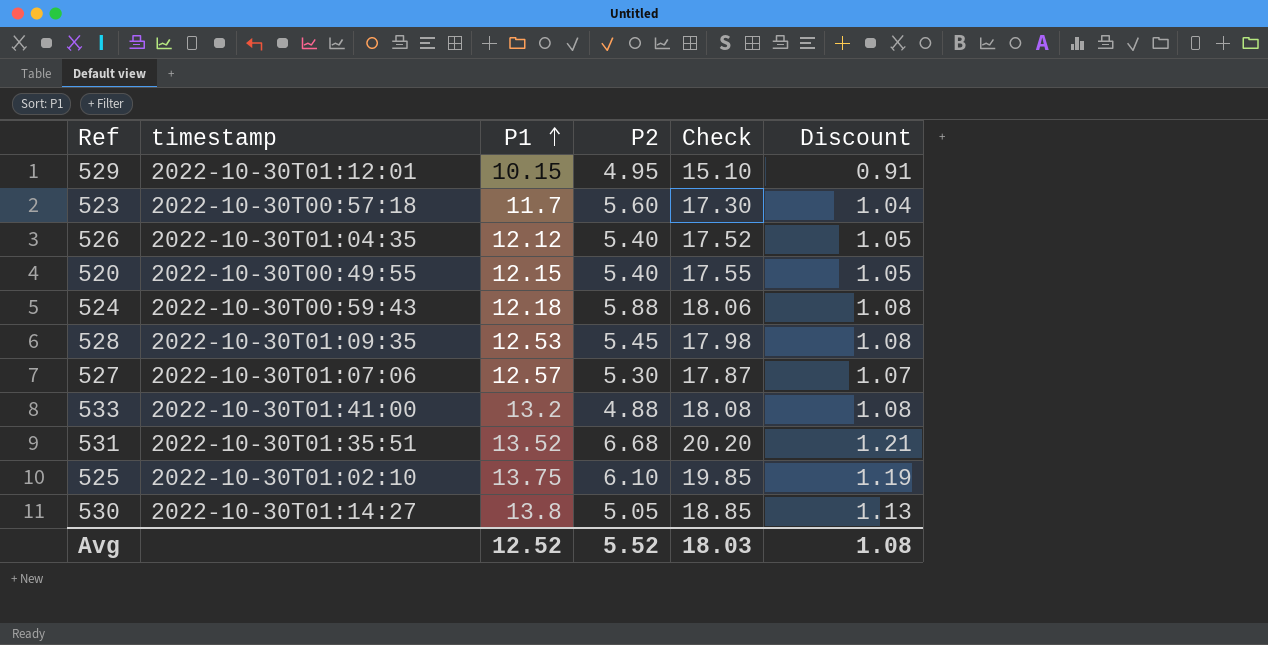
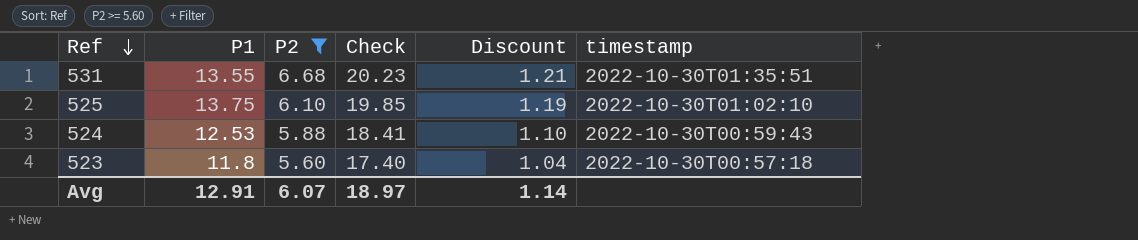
filter: none -> P2 >= 5.60
row order: P1 ascending -> Ref descending
column timestamp | position: 2 -> 6
531 | P1: 13.52 -> 13.55
531 | Check: 20.20 -> 20.23
524 | P1: 12.18 -> 12.53
524 | Check: 18.06 -> 18.41
524 | Discount: 1.08 -> 1.10
523 | P1: 11.7 -> 11.8
523 | Check: 17.30 -> 17.40
Avg | P1: 12.52 -> 12.91
Avg | P2: 5.52 -> 6.07
Avg | Check: 18.03 -> 18.97
Avg | Discount: 1.08 -> 1.14

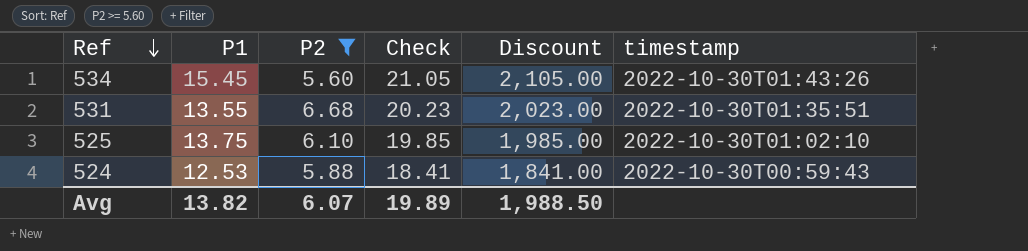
column Discount | formula: [Check] * 0.06 -> [Check] * 100
row 523: 11.8 | 5.60 | 17.40 | 1.04 | 2022-10-30T00:57:18 -> none
row 534: none -> 15.45 | 5.60 | 21.05 | 2,105.00 | 2022-10-30T01:43:26
Avg | P1: 12.91 -> 13.82
Avg | Check: 18.97 -> 19.89
Avg | Discount: 1.14 -> 1,988.50

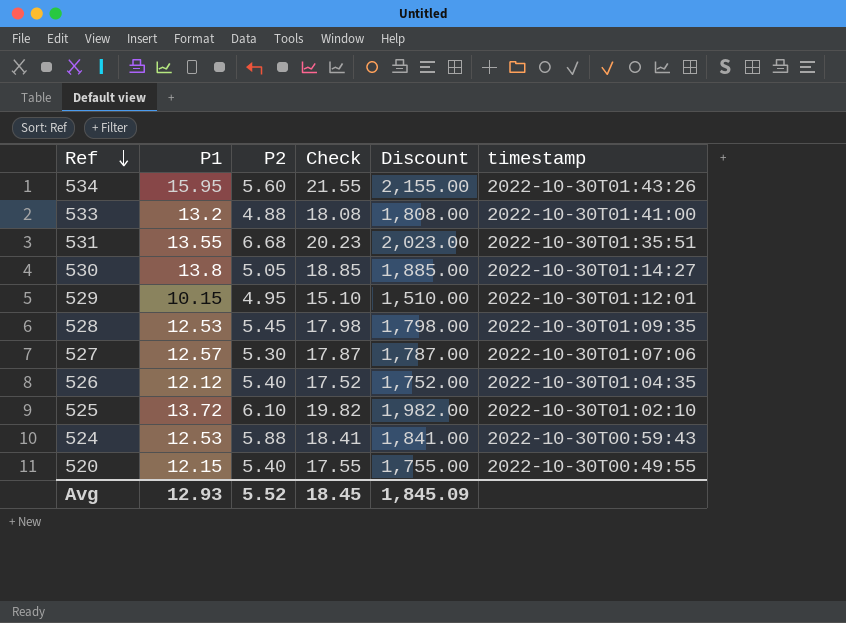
filter: P2 >= 5.60 -> none
534 | P1: 15.45 -> 15.95
534 | Check: 21.05 -> 21.55
534 | Discount: 2,105.00 -> 2,155.00
525 | P1: 13.75 -> 13.72
525 | Check: 19.85 -> 19.82
525 | Discount: 1,985.00 -> 1,982.00
Avg | P1: 13.82 -> 12.93
Avg | P2: 6.07 -> 5.52
Avg | Check: 19.89 -> 18.45
Avg | Discount: 1,988.50 -> 1,845.09

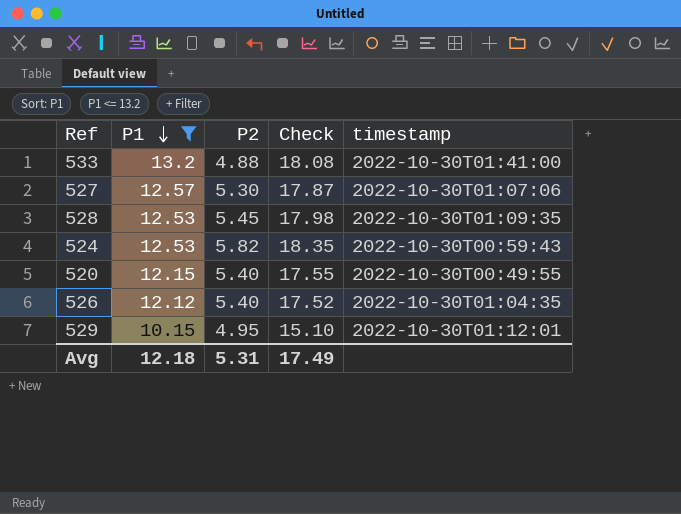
filter: none -> P1 <= 13.2
row order: Ref descending -> P1 descending
column Discount | formula: [Check] * 100 -> none
524 | P2: 5.88 -> 5.82
524 | Check: 18.41 -> 18.35
Avg | P1: 12.93 -> 12.18
Avg | P2: 5.52 -> 5.31
Avg | Check: 18.45 -> 17.49

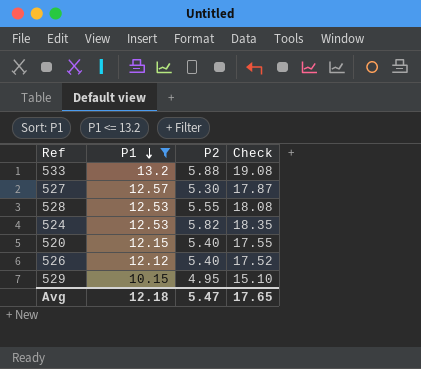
column timestamp | position: 5 -> none
533 | P2: 4.88 -> 5.88
533 | Check: 18.08 -> 19.08
528 | P2: 5.45 -> 5.55
528 | Check: 17.98 -> 18.08
Avg | P2: 5.31 -> 5.47
Avg | Check: 17.49 -> 17.65

